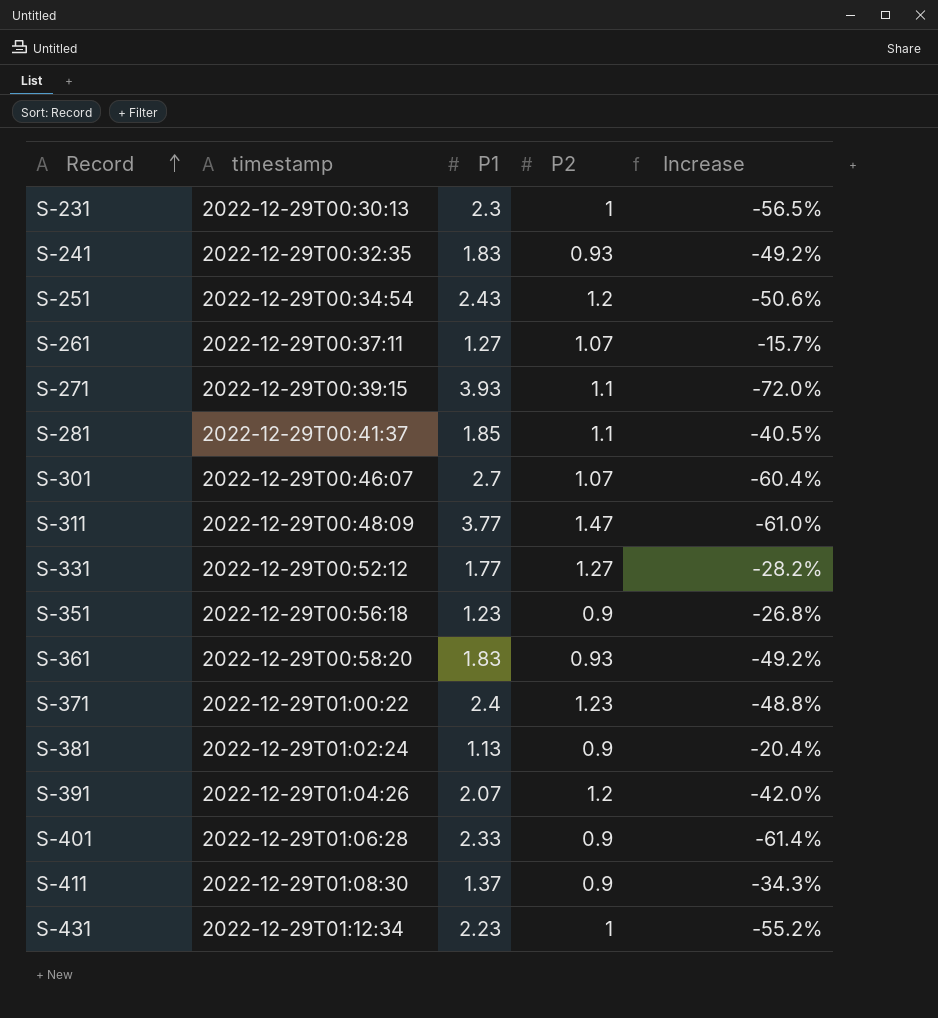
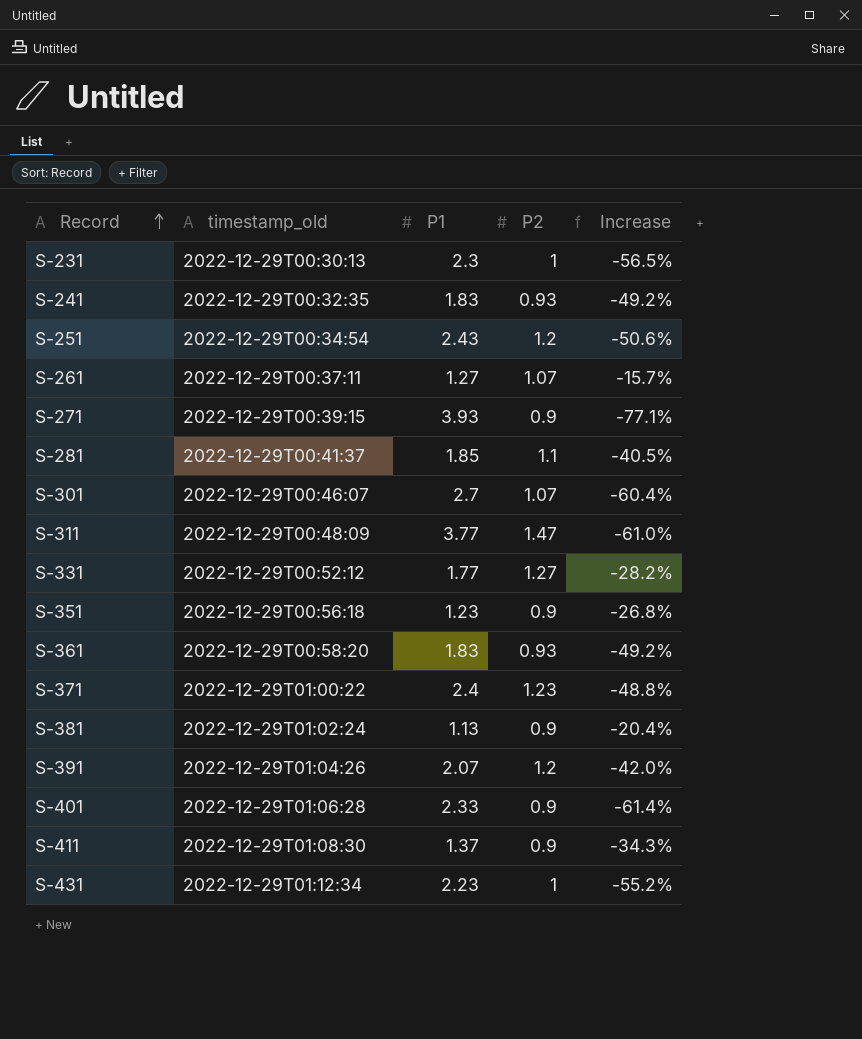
column name: timestamp -> timestamp_old
S-271 | P2: 1.1 -> 0.9
S-271 | Increase: -72.0% -> -77.1%

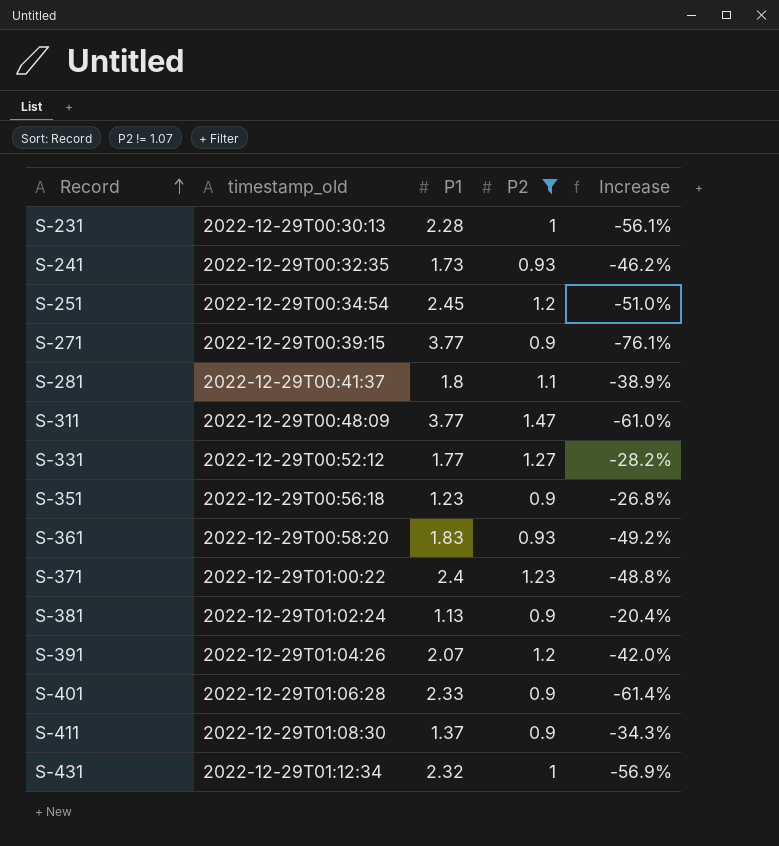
filter: none -> P2 != 1.07
S-231 | P1: 2.3 -> 2.28
S-231 | Increase: -56.5% -> -56.1%
S-241 | P1: 1.83 -> 1.73
S-241 | Increase: -49.2% -> -46.2%
S-251 | P1: 2.43 -> 2.45
S-251 | Increase: -50.6% -> -51.0%
S-271 | P1: 3.93 -> 3.77
S-271 | Increase: -77.1% -> -76.1%
S-281 | P1: 1.85 -> 1.8
S-281 | Increase: -40.5% -> -38.9%
S-431 | P1: 2.23 -> 2.32
S-431 | Increase: -55.2% -> -56.9%

